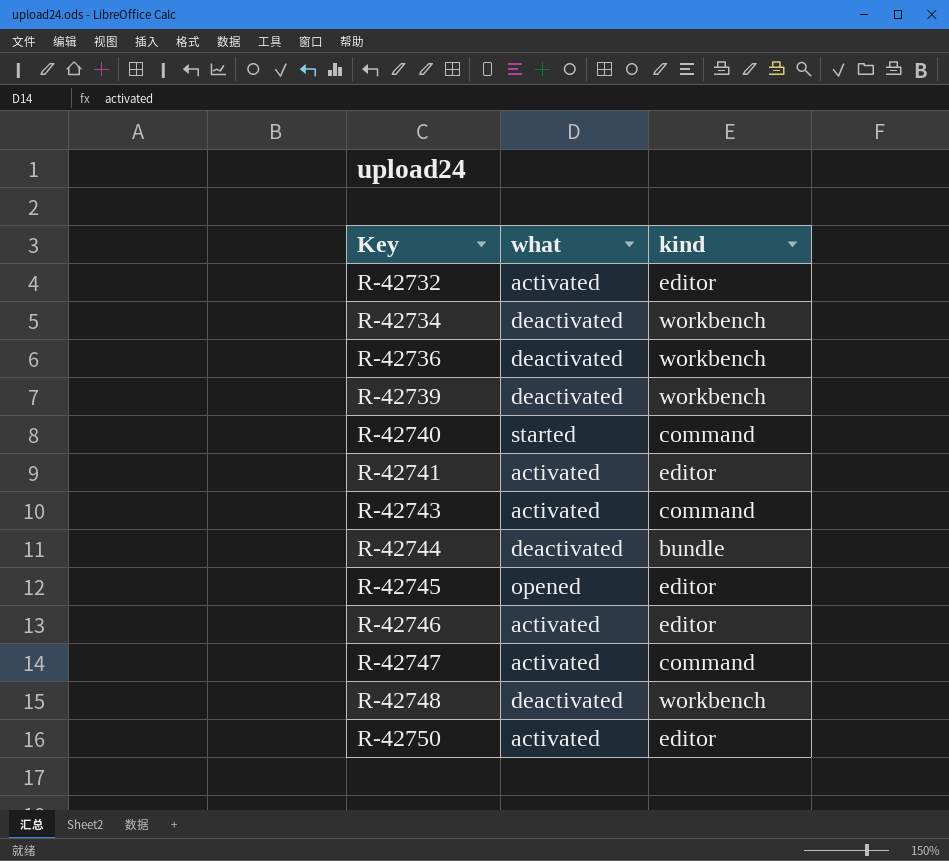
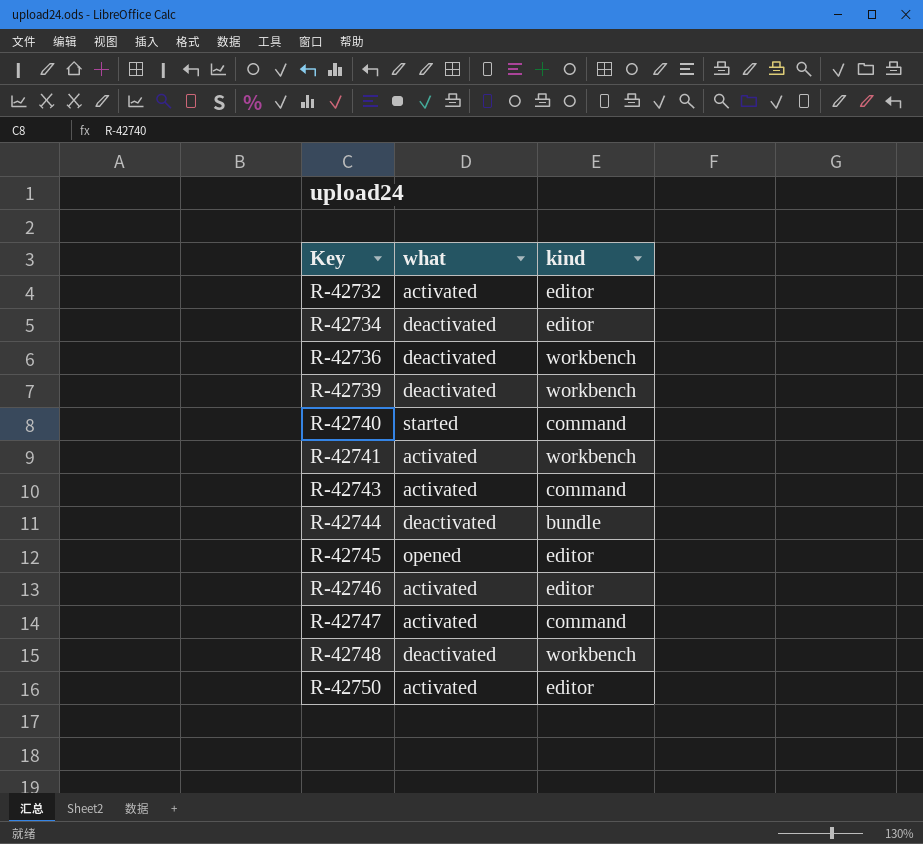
R-42734 | kind: workbench -> editor
R-42741 | kind: editor -> workbench

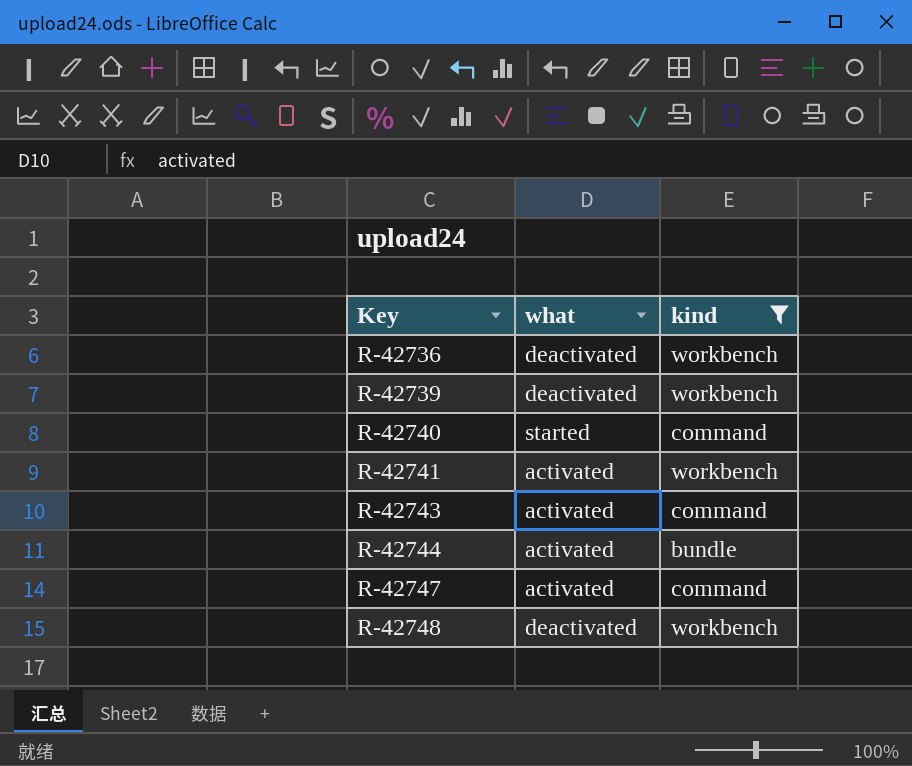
filter: none -> kind != editor
R-42744 | what: deactivated -> activated

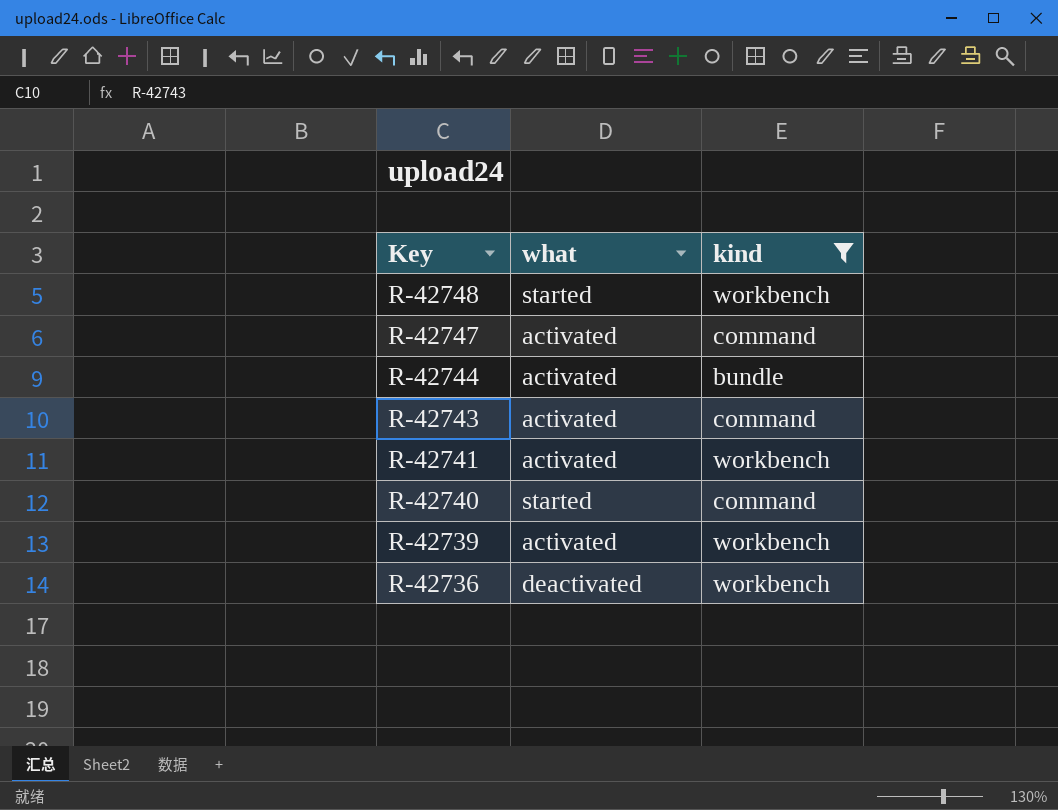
row order: Key ascending -> Key descending
R-42748 | what: deactivated -> started
R-42739 | what: deactivated -> activated

